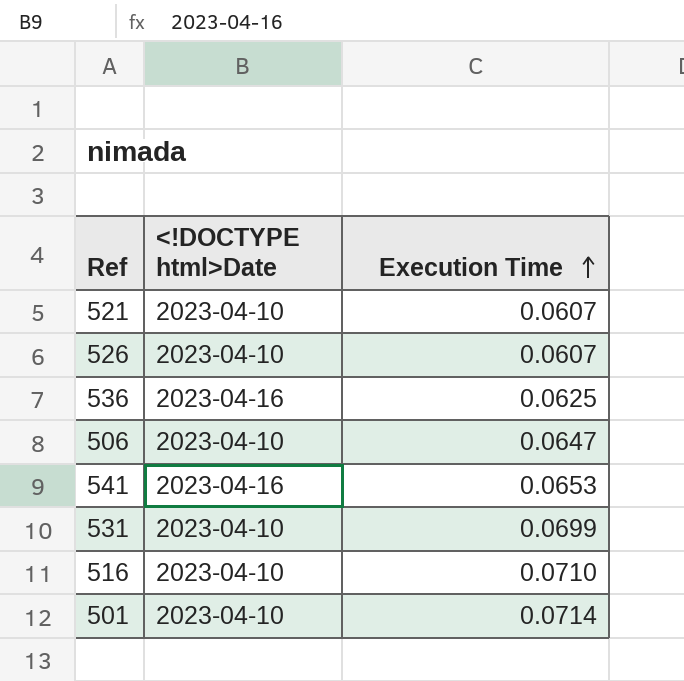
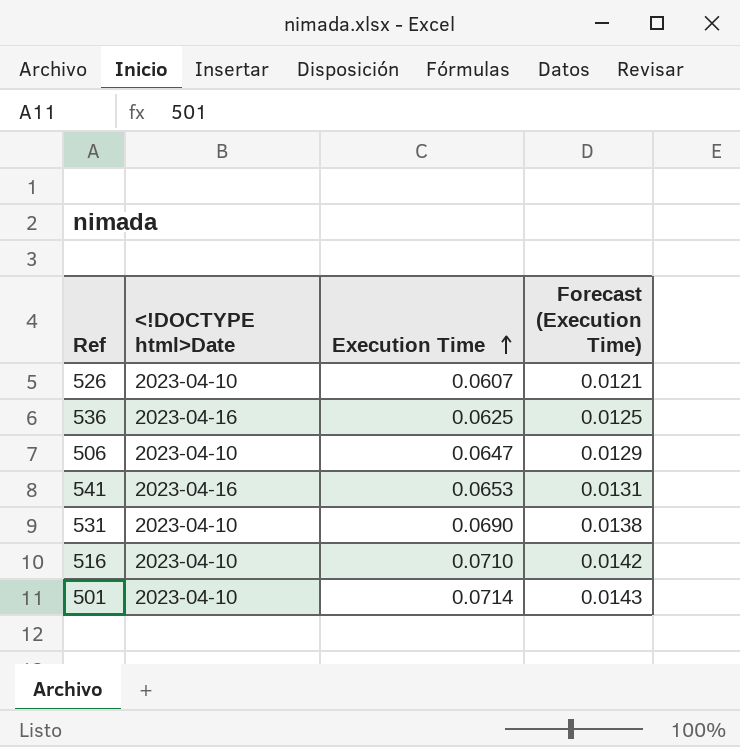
column Forecast (Execution Time) | formula: none -> [Execution Time] * 0.2
row 521: 2023-04-10 | 0.0607 -> none
531 | Execution Time: 0.0699 -> 0.0690

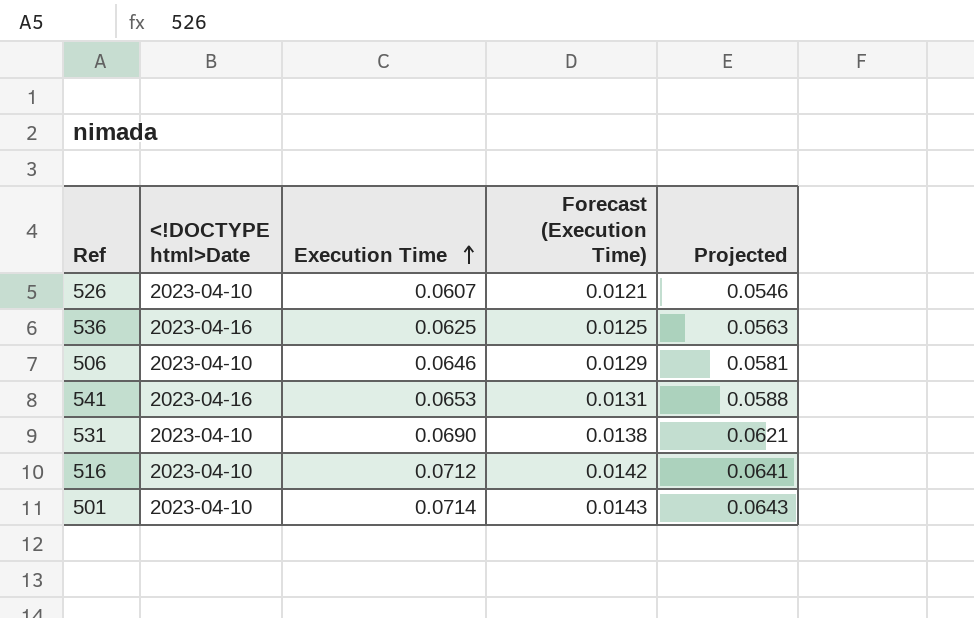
column Projected | formula: none -> [Execution Time] * 0.9
506 | Execution Time: 0.0647 -> 0.0646
516 | Execution Time: 0.0710 -> 0.0712

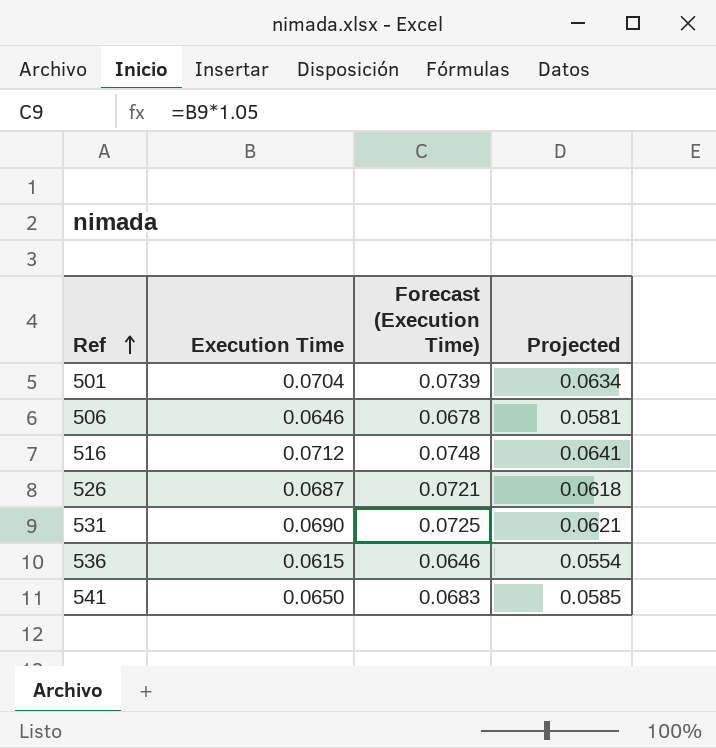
row order: Execution Time ascending -> Ref ascending
column <!DOCTYPE html>Date | position: 2 -> none
column Forecast (Execution Time) | formula: [Execution Time] * 0.2 -> [Execution Time] * 1.05
501 | Execution Time: 0.0714 -> 0.0704
501 | Projected: 0.0643 -> 0.0634
526 | Execution Time: 0.0607 -> 0.0687
526 | Projected: 0.0546 -> 0.0618
536 | Execution Time: 0.0625 -> 0.0615
536 | Projected: 0.0563 -> 0.0554
541 | Execution Time: 0.0653 -> 0.0650
541 | Projected: 0.0588 -> 0.0585

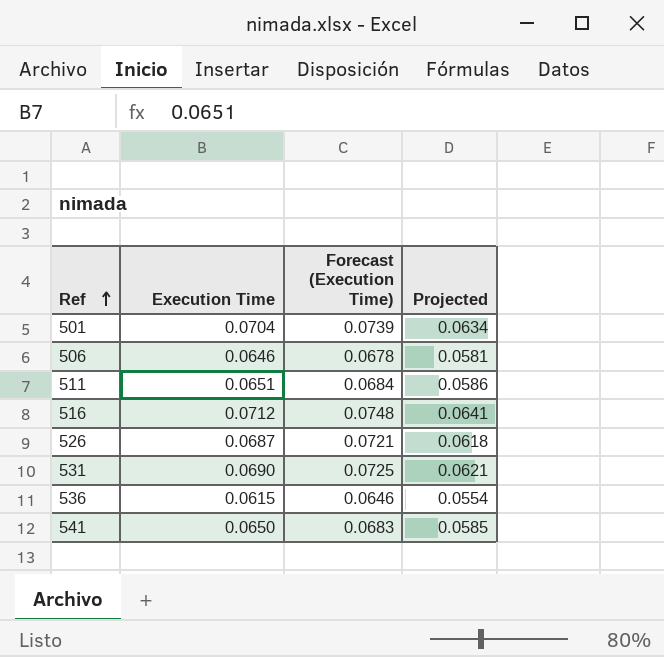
row 511: none -> 0.0651 | 0.0684 | 0.0586

